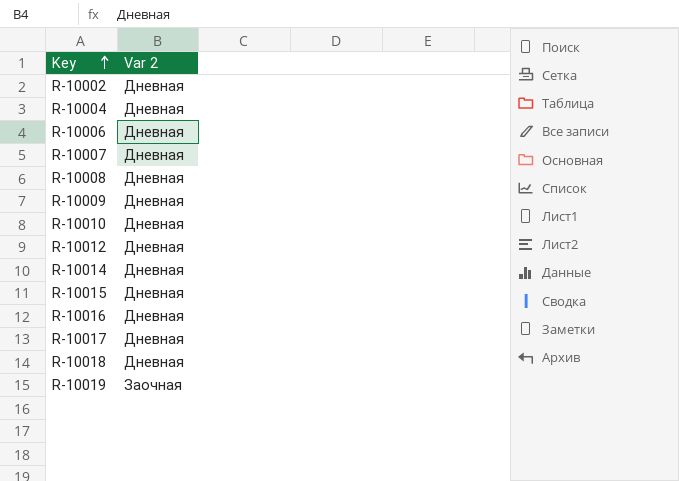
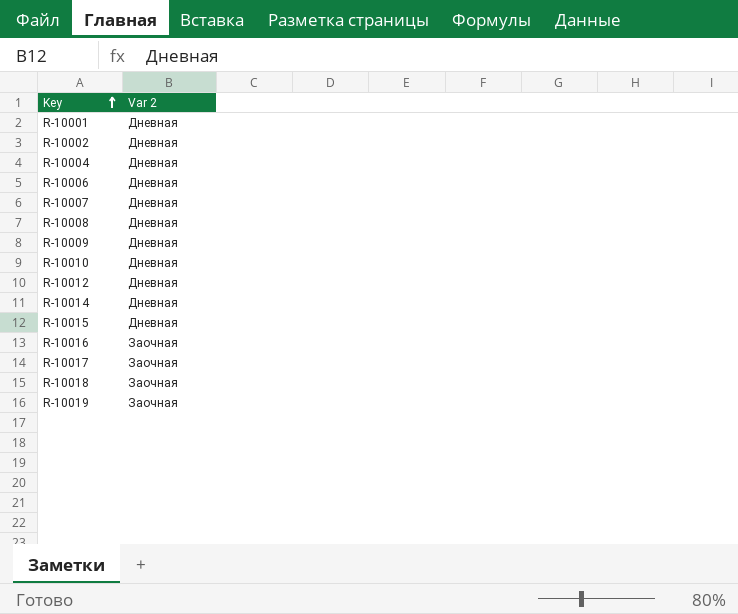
row R-10001: none -> Дневная
R-10016 | Var 2: Дневная -> Заочная
R-10017 | Var 2: Дневная -> Заочная
R-10018 | Var 2: Дневная -> Заочная

